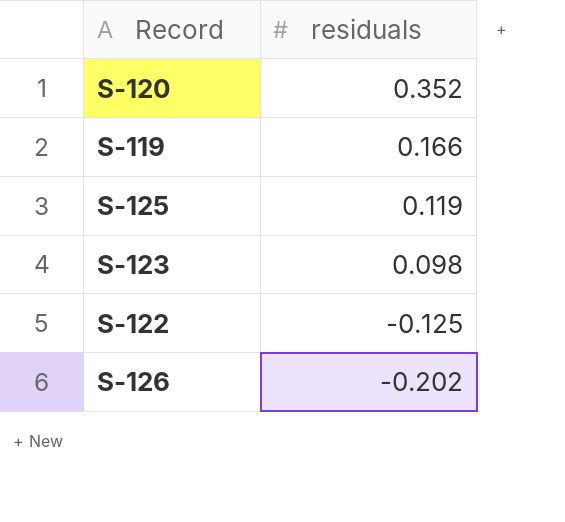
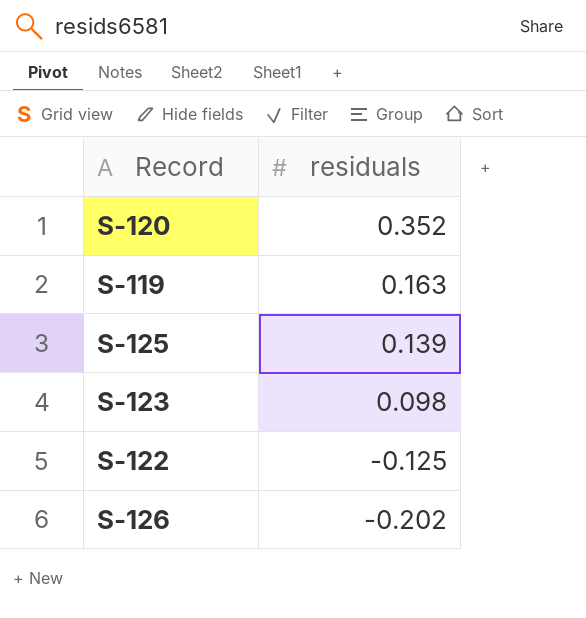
S-119 | residuals: 0.166 -> 0.163
S-125 | residuals: 0.119 -> 0.139

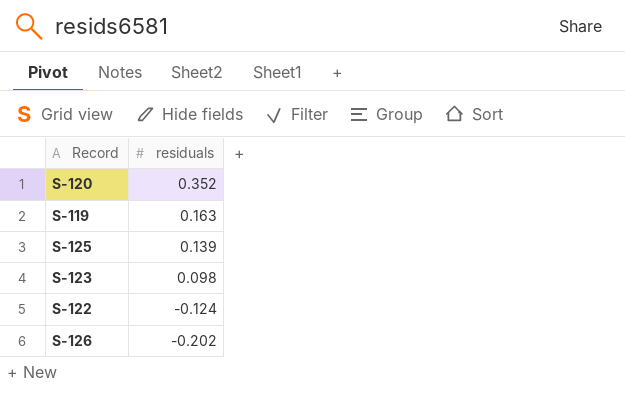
S-122 | residuals: -0.125 -> -0.124

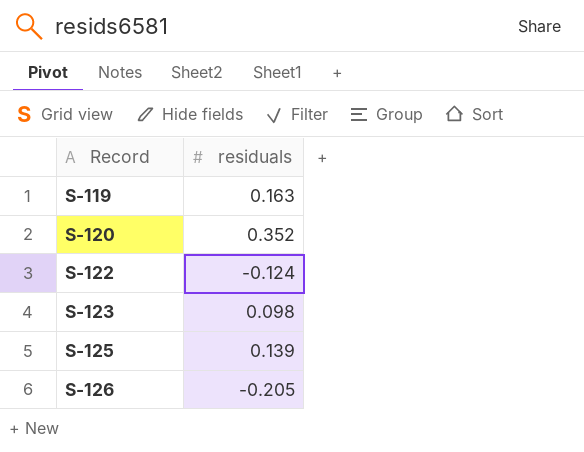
row order: residuals descending -> Record ascending
S-126 | residuals: -0.202 -> -0.205

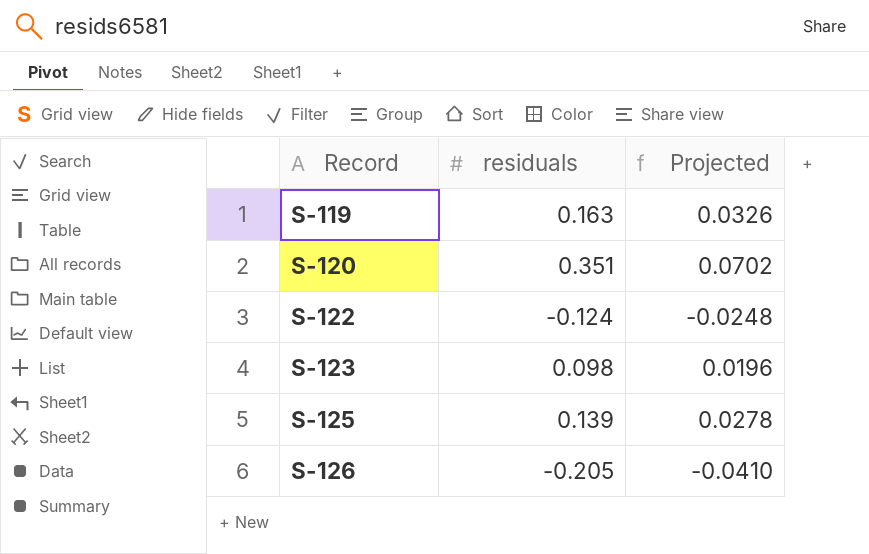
column Projected | formula: none -> [residuals] * 0.2
S-120 | residuals: 0.352 -> 0.351

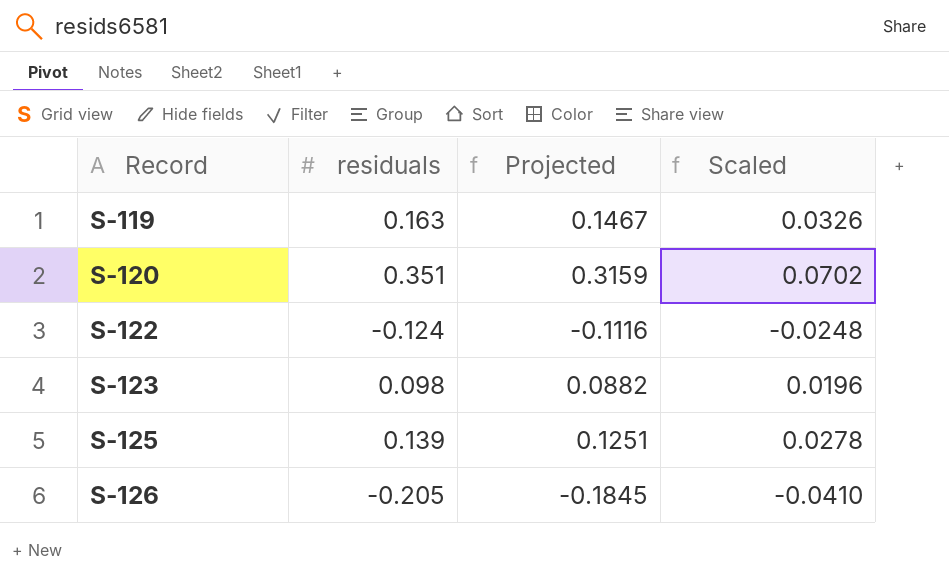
column Projected | formula: [residuals] * 0.2 -> [residuals] * 0.9
column Scaled | formula: none -> [residuals] * 0.2

